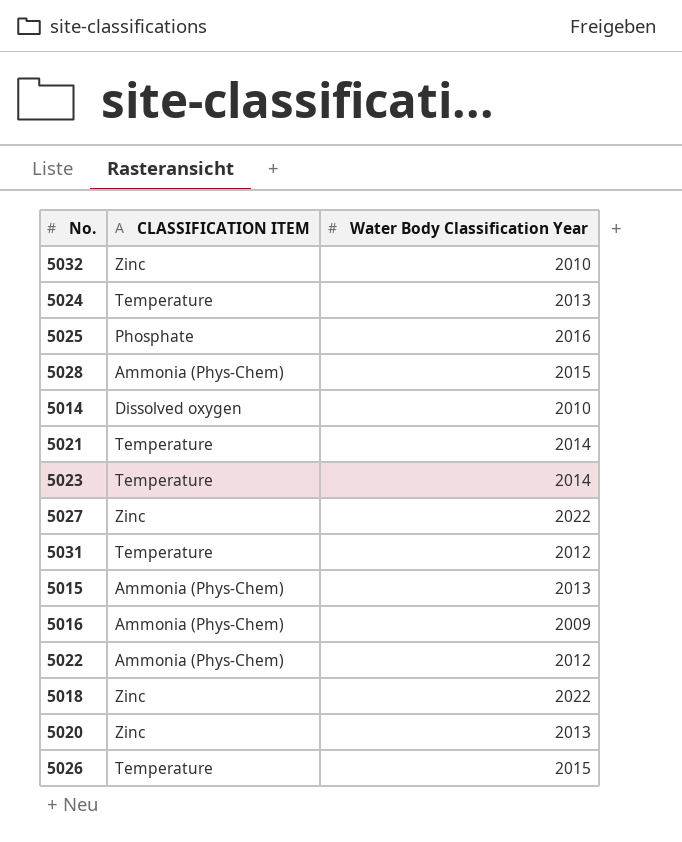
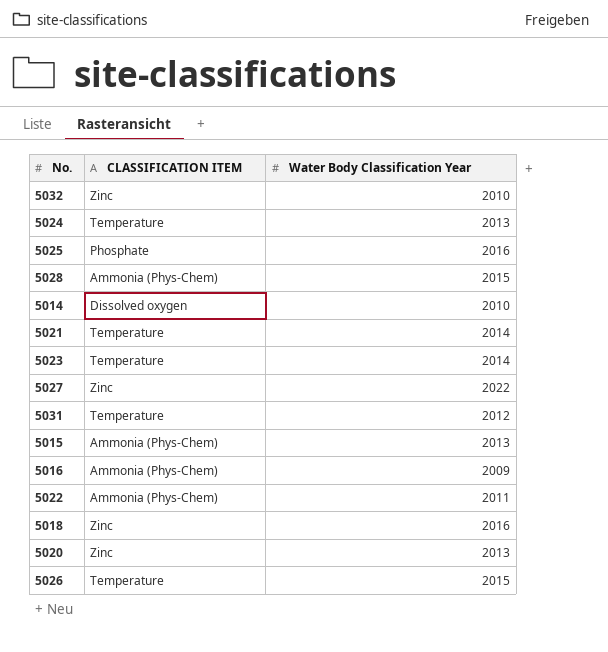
5022 | Water Body Classification Year: 2012 -> 2011
5018 | Water Body Classification Year: 2022 -> 2016

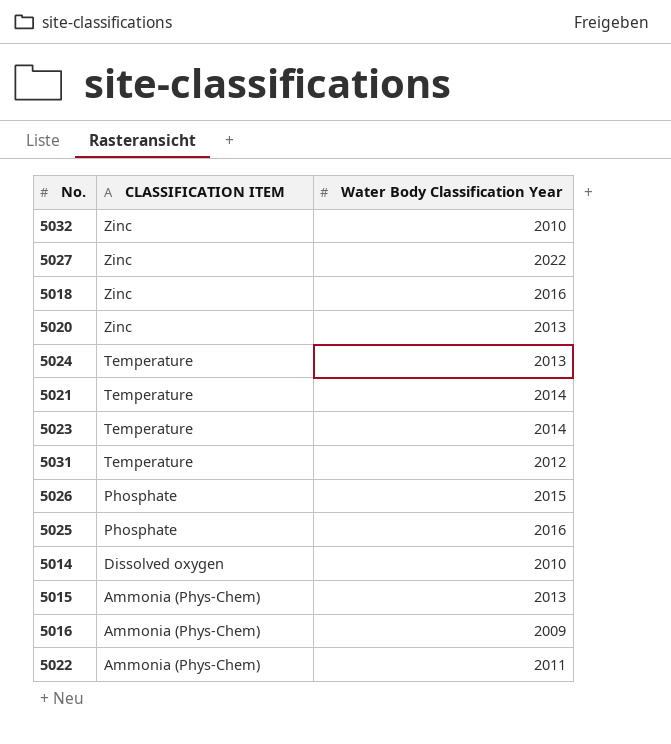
row order: none -> CLASSIFICATION ITEM descending
row 5028: Ammonia (Phys-Chem) | 2015 -> none
5026 | CLASSIFICATION ITEM: Temperature -> Phosphate

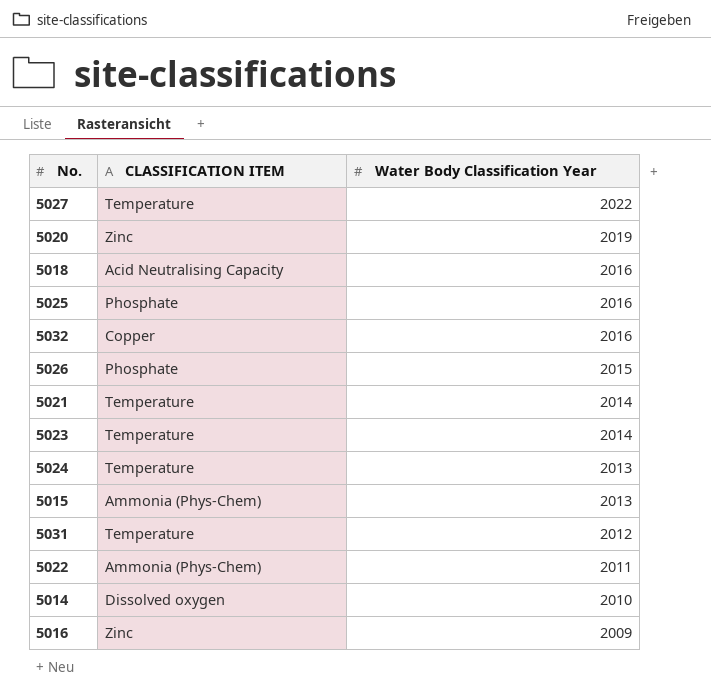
row order: CLASSIFICATION ITEM descending -> Water Body Classification Year descending
5027 | CLASSIFICATION ITEM: Zinc -> Temperature
5020 | Water Body Classification Year: 2013 -> 2019
5018 | CLASSIFICATION ITEM: Zinc -> Acid Neutralising Capacity
5032 | CLASSIFICATION ITEM: Zinc -> Copper
5032 | Water Body Classification Year: 2010 -> 2016
5016 | CLASSIFICATION ITEM: Ammonia (Phys-Chem) -> Zinc

